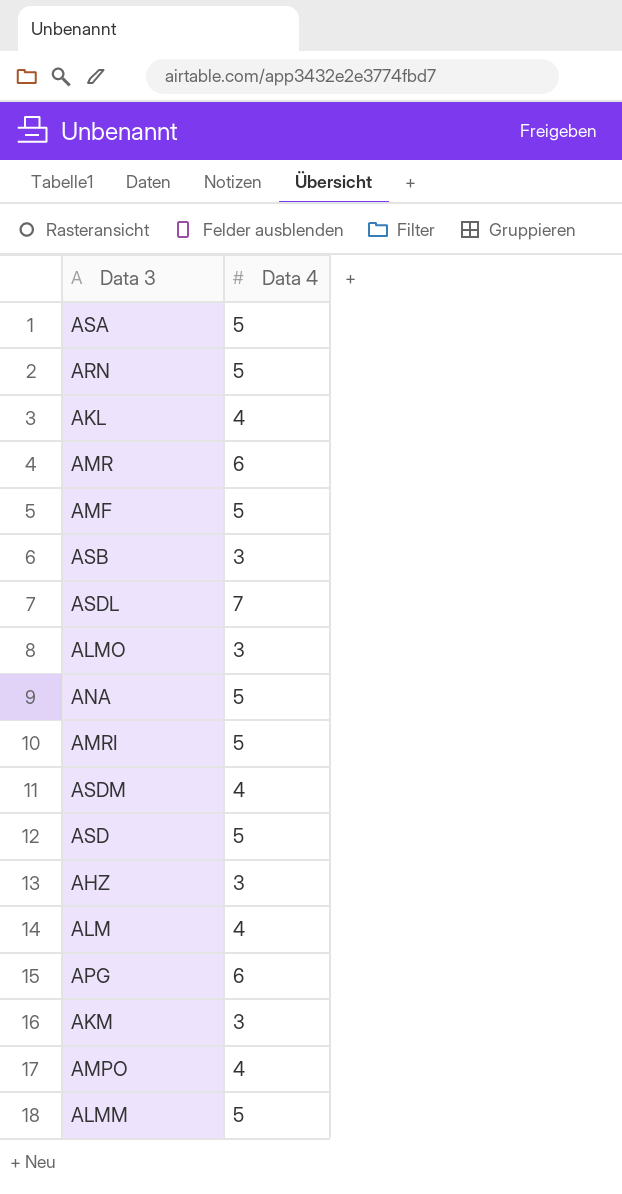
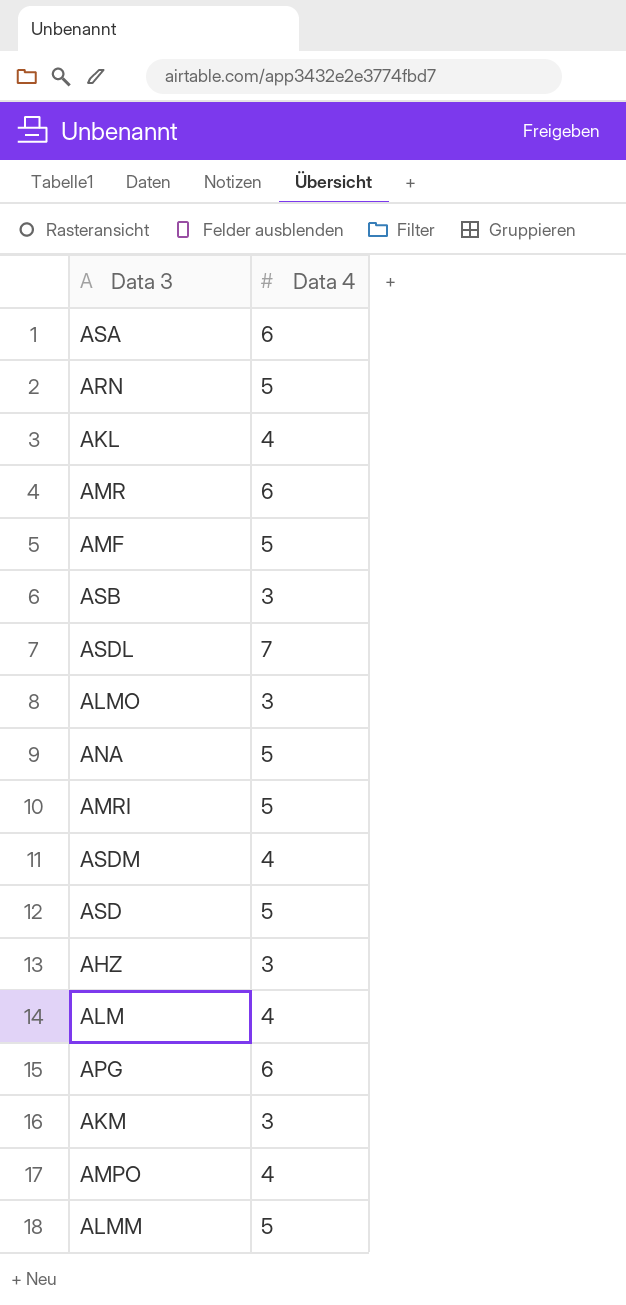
ASA | Data 4: 5 -> 6

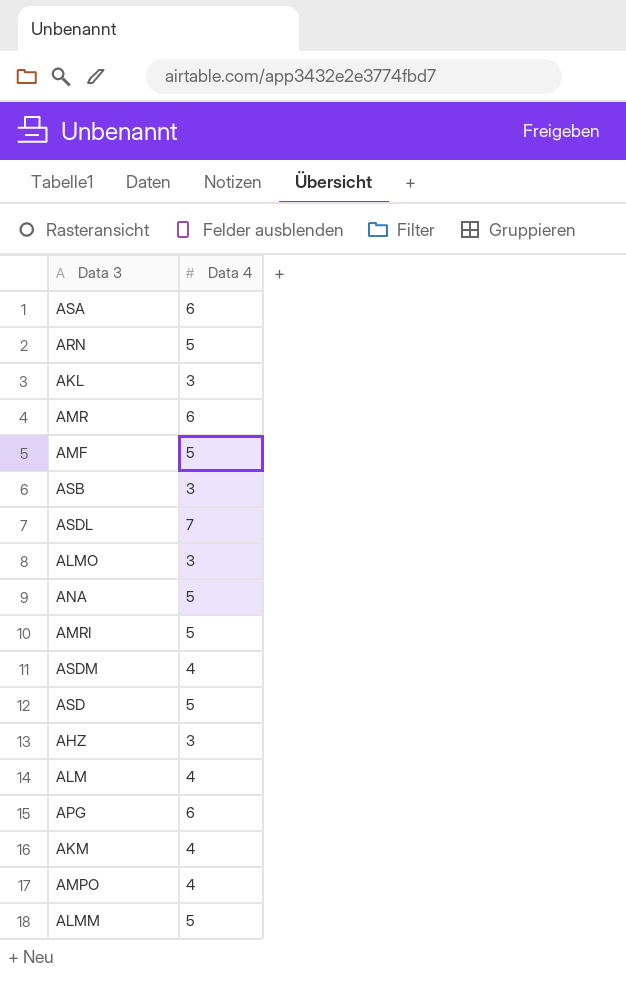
AKL | Data 4: 4 -> 3
AKM | Data 4: 3 -> 4

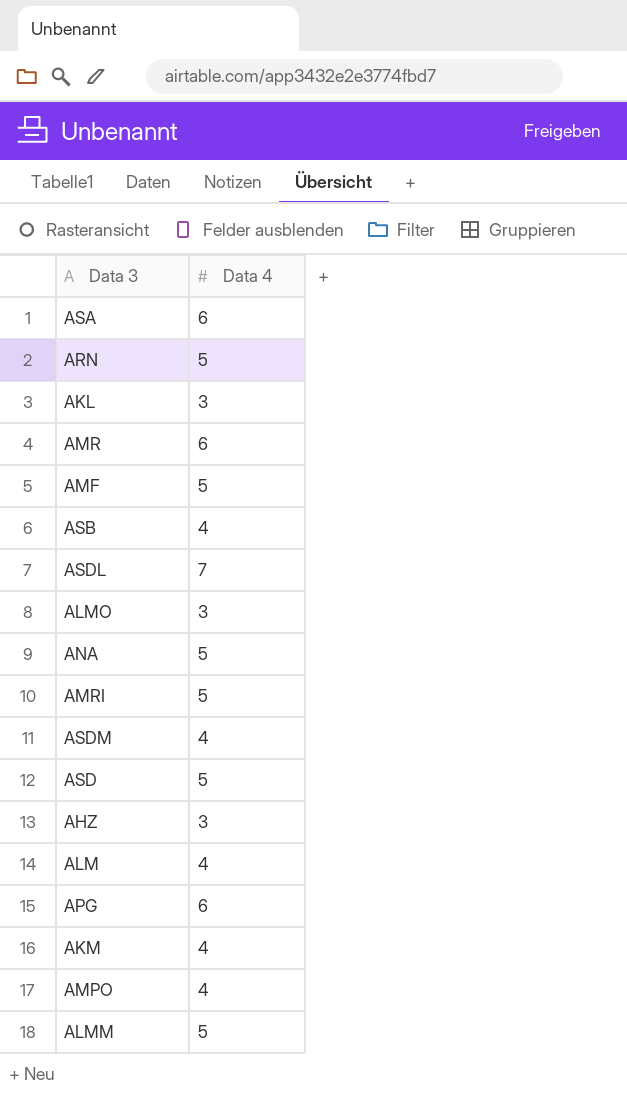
ASB | Data 4: 3 -> 4

